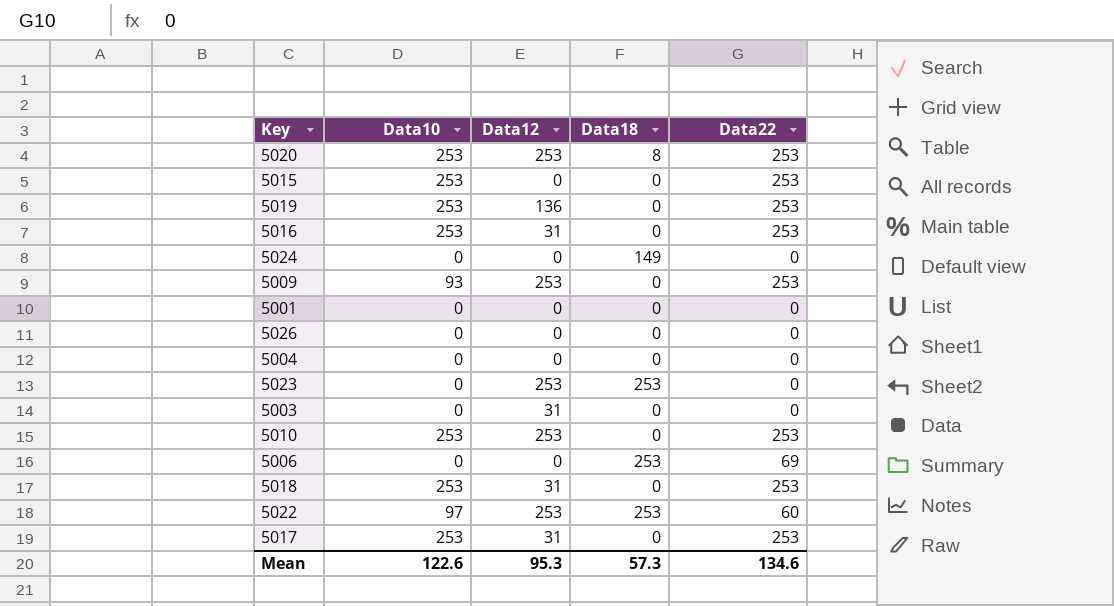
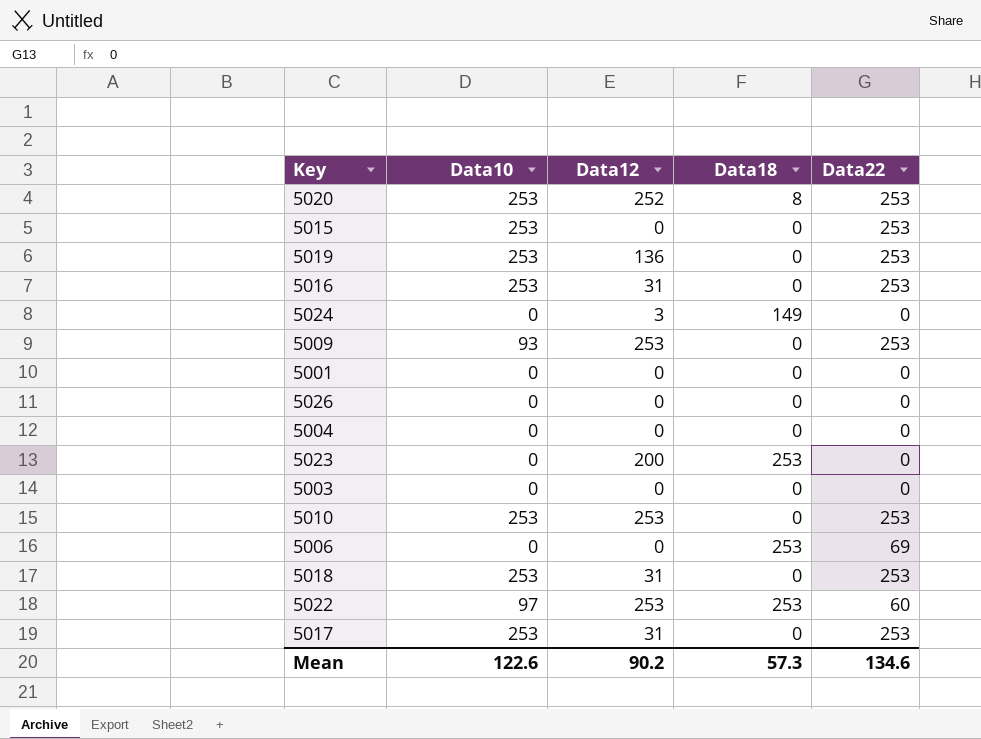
5020 | Data12: 253 -> 252
5024 | Data12: 0 -> 3
5023 | Data12: 253 -> 200
5003 | Data12: 31 -> 0
Mean | Data12: 95.3 -> 90.2

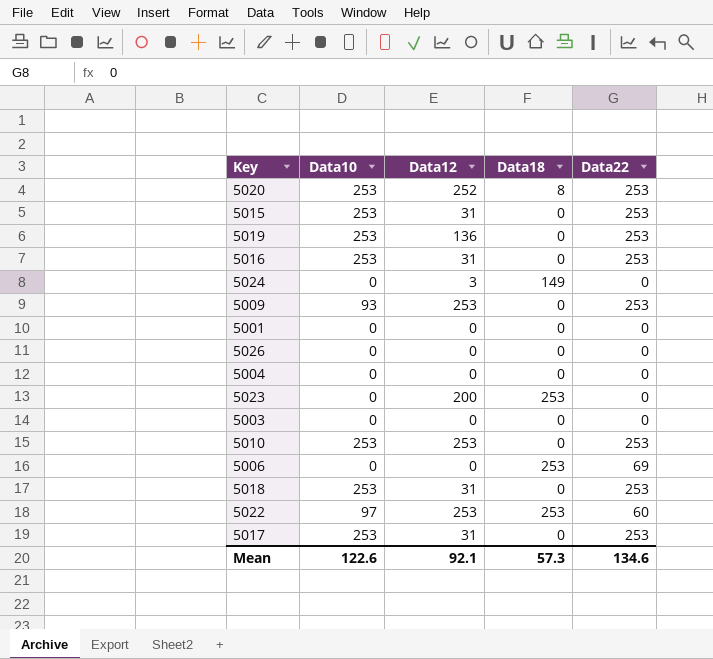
5015 | Data12: 0 -> 31
Mean | Data12: 90.2 -> 92.1

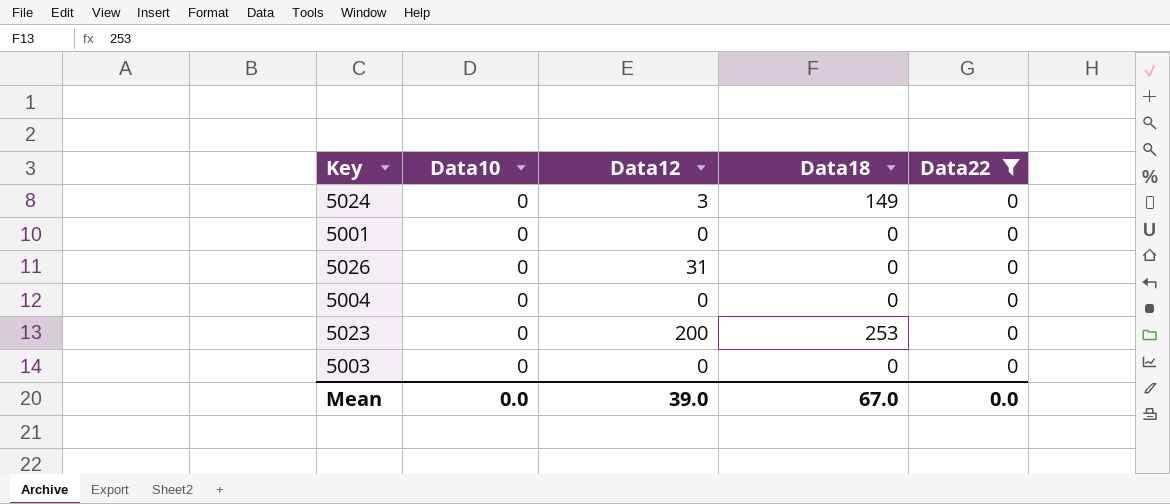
filter: none -> Data22 = 0
5026 | Data12: 0 -> 31
Mean | Data10: 122.6 -> 0.0
Mean | Data12: 92.1 -> 39.0
Mean | Data18: 57.3 -> 67.0
Mean | Data22: 134.6 -> 0.0

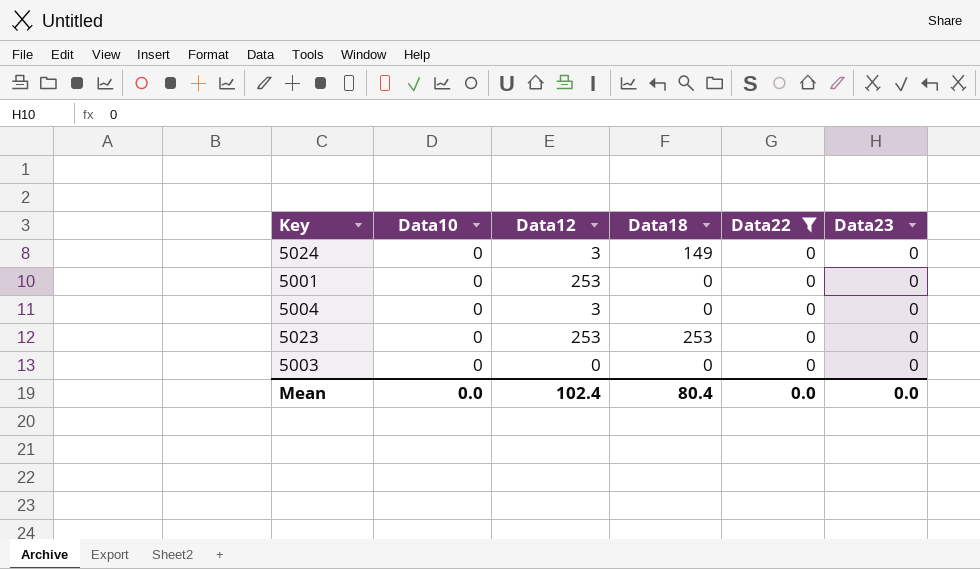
column Data23 | position: none -> 6
row 5026: 0 | 31 | 0 | 0 -> none
5001 | Data12: 0 -> 253
5004 | Data12: 0 -> 3
5023 | Data12: 200 -> 253
Mean | Data12: 39.0 -> 102.4
Mean | Data18: 67.0 -> 80.4

